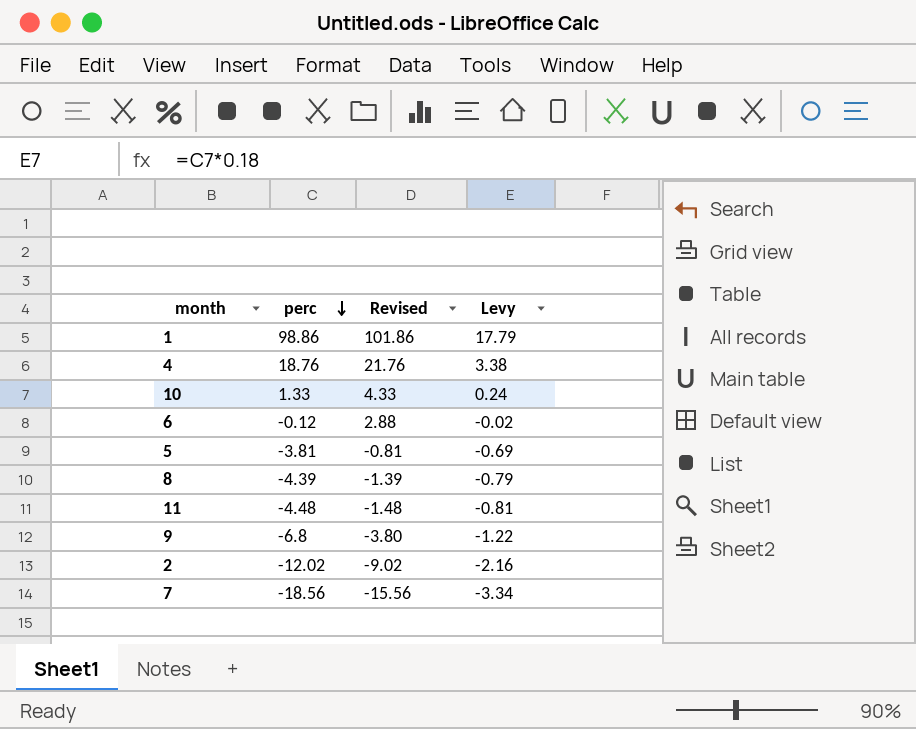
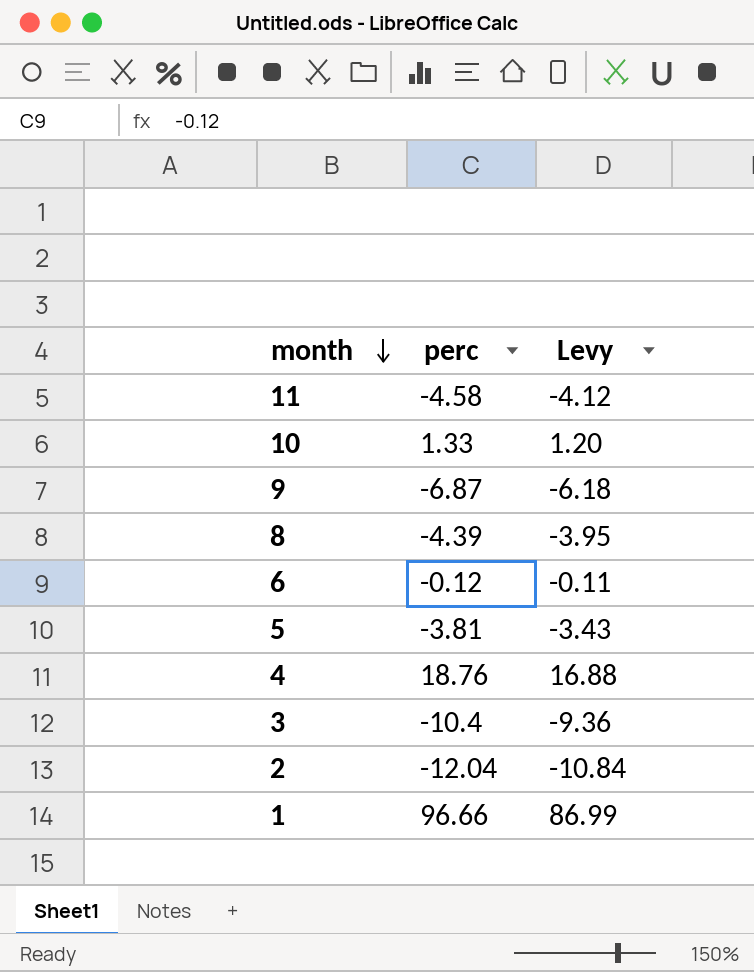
row order: perc descending -> month descending
column Revised | formula: [perc] + 3 -> none
column Levy | formula: [perc] * 0.18 -> [perc] * 0.9
row 7: -18.56 | -15.56 | -3.34 -> none
11 | perc: -4.48 -> -4.58
9 | perc: -6.8 -> -6.87
row 3: none -> -10.4 | -9.36
2 | perc: -12.02 -> -12.04
1 | perc: 98.86 -> 96.66

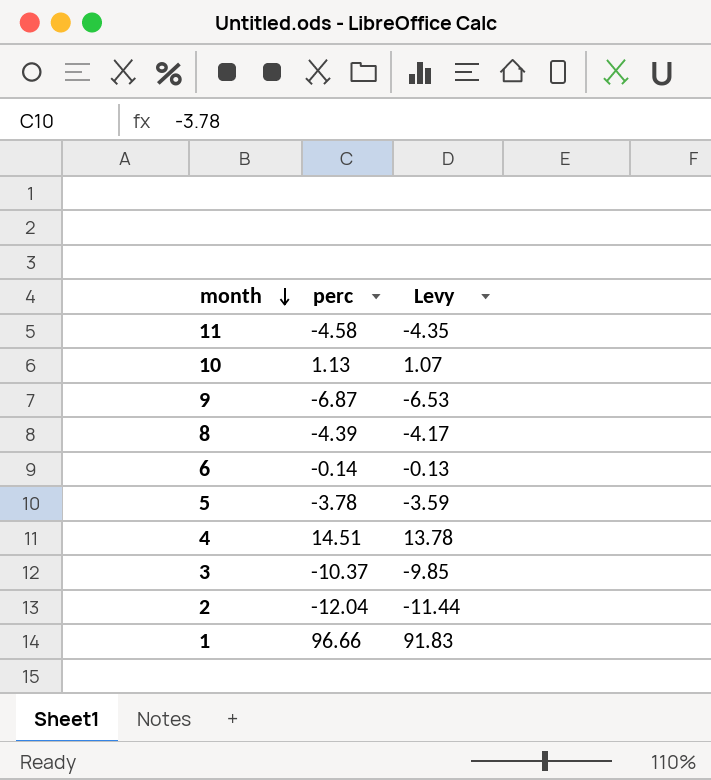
column Levy | formula: [perc] * 0.9 -> [perc] * 0.95
10 | perc: 1.33 -> 1.13
6 | perc: -0.12 -> -0.14
5 | perc: -3.81 -> -3.78
4 | perc: 18.76 -> 14.51
3 | perc: -10.4 -> -10.37

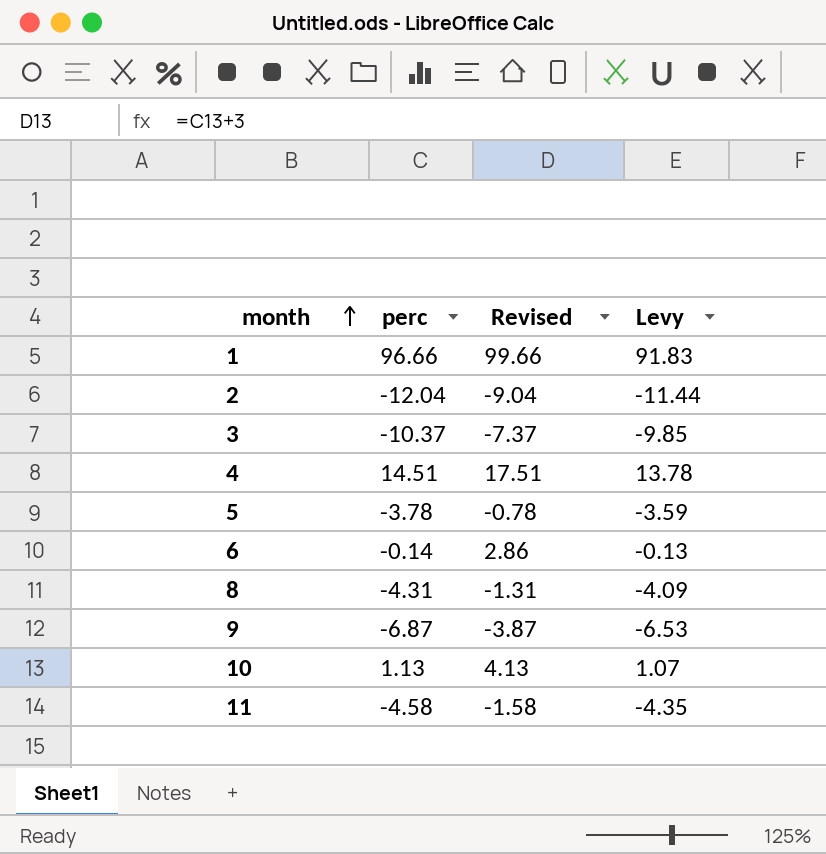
row order: month descending -> month ascending
column Revised | formula: none -> [perc] + 3
8 | perc: -4.39 -> -4.31
8 | Levy: -4.17 -> -4.09

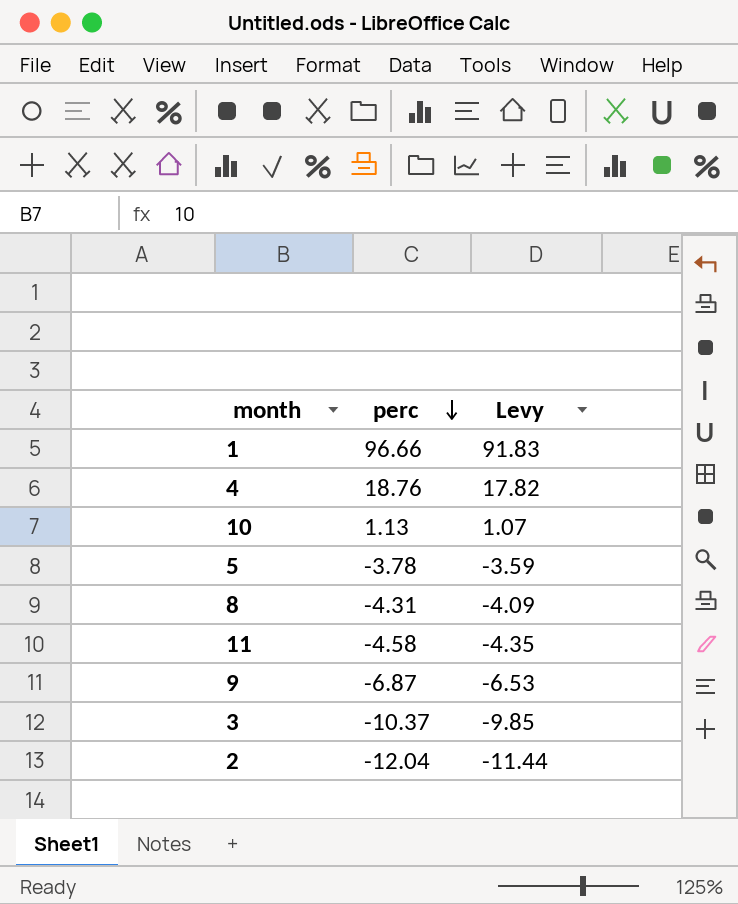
row order: month ascending -> perc descending
column Revised | formula: [perc] + 3 -> none
row 6: -0.14 | 2.86 | -0.13 -> none
4 | perc: 14.51 -> 18.76
4 | Levy: 13.78 -> 17.82

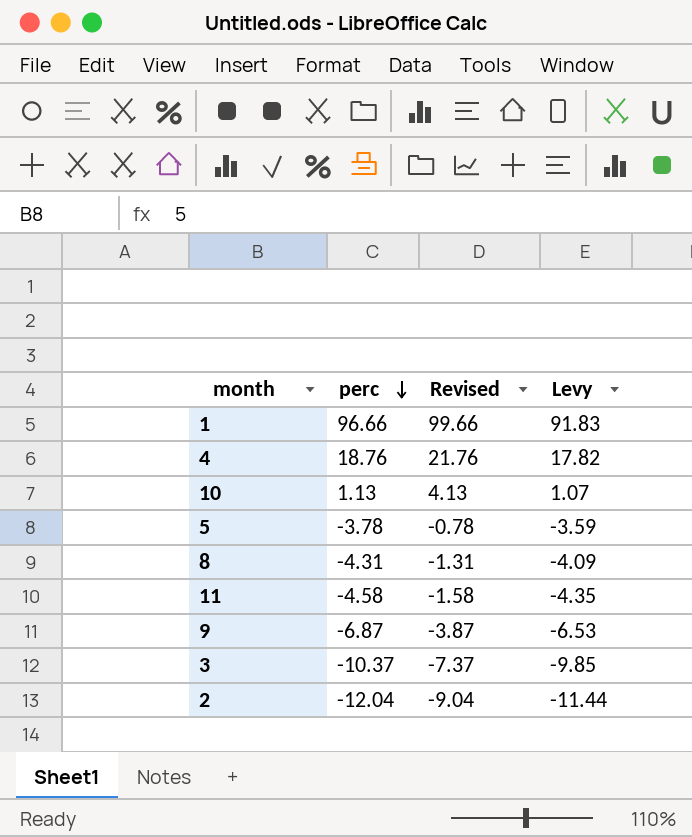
column Revised | formula: none -> [perc] + 3

